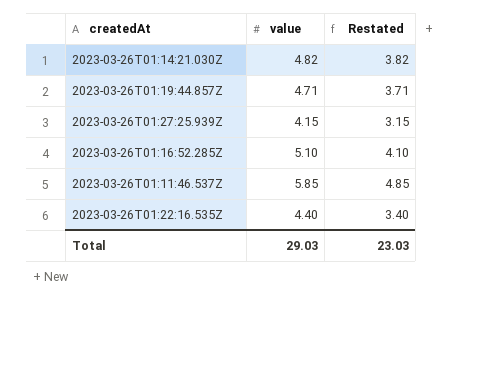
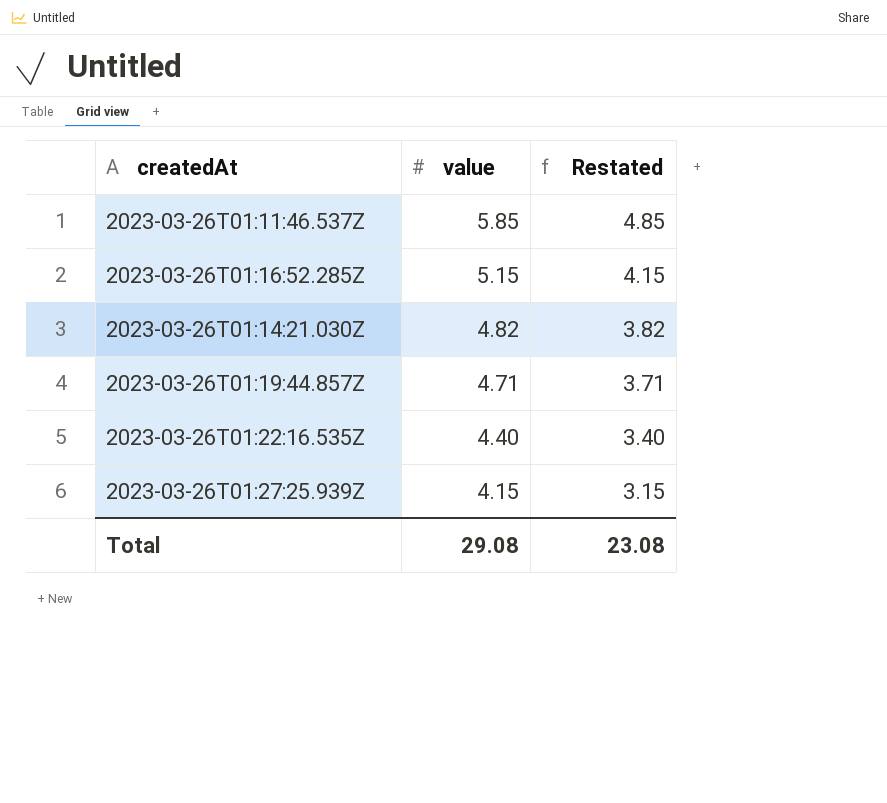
row order: none -> value descending
2023-03-26T01:16:52.285Z | value: 5.10 -> 5.15
2023-03-26T01:16:52.285Z | Restated: 4.10 -> 4.15
Total | value: 29.03 -> 29.08
Total | Restated: 23.03 -> 23.08

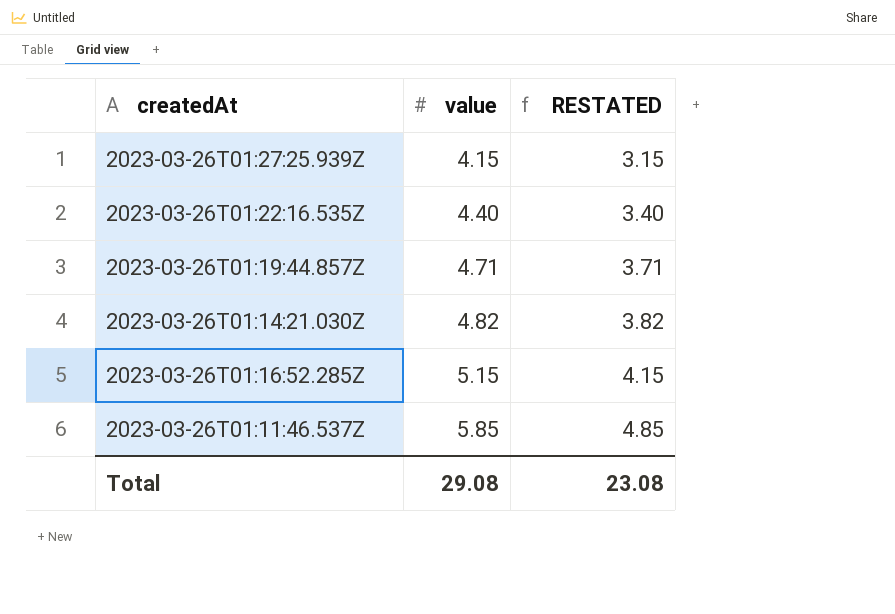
row order: value descending -> value ascending
column name: Restated -> RESTATED

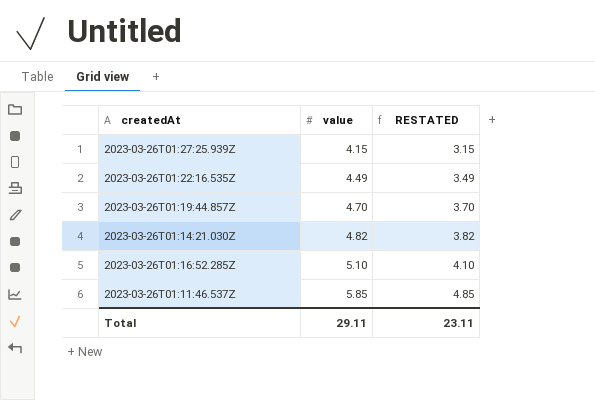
2023-03-26T01:22:16.535Z | value: 4.40 -> 4.49
2023-03-26T01:22:16.535Z | RESTATED: 3.40 -> 3.49
2023-03-26T01:19:44.857Z | value: 4.71 -> 4.70
2023-03-26T01:19:44.857Z | RESTATED: 3.71 -> 3.70
2023-03-26T01:16:52.285Z | value: 5.15 -> 5.10
2023-03-26T01:16:52.285Z | RESTATED: 4.15 -> 4.10
Total | value: 29.08 -> 29.11
Total | RESTATED: 23.08 -> 23.11

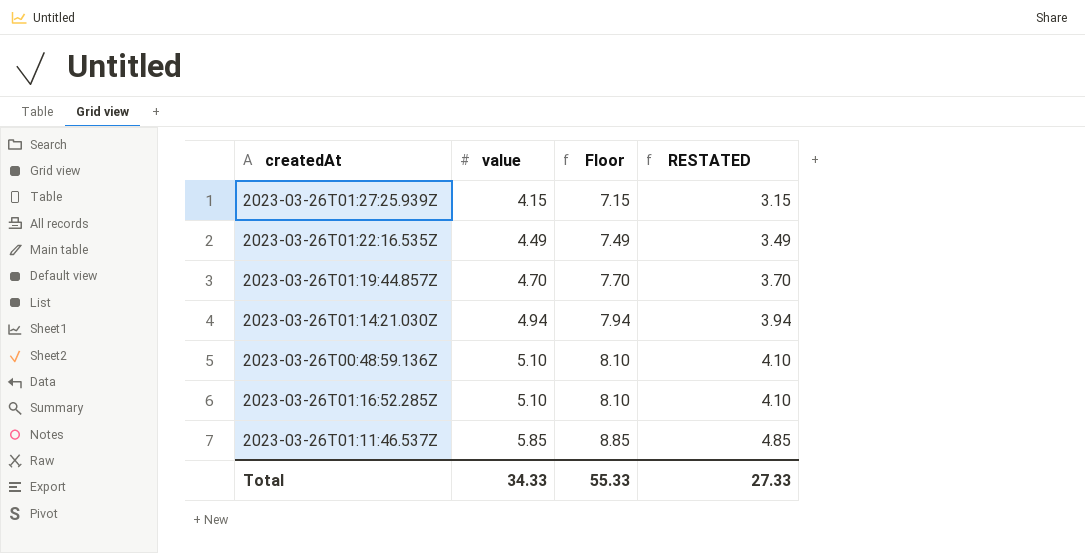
column Floor | formula: none -> [value] + 3
2023-03-26T01:14:21.030Z | value: 4.82 -> 4.94
2023-03-26T01:14:21.030Z | RESTATED: 3.82 -> 3.94
row 2023-03-26T00:48:59.136Z: none -> 5.10 | 8.10 | 4.10
Total | value: 29.11 -> 34.33
Total | RESTATED: 23.11 -> 27.33

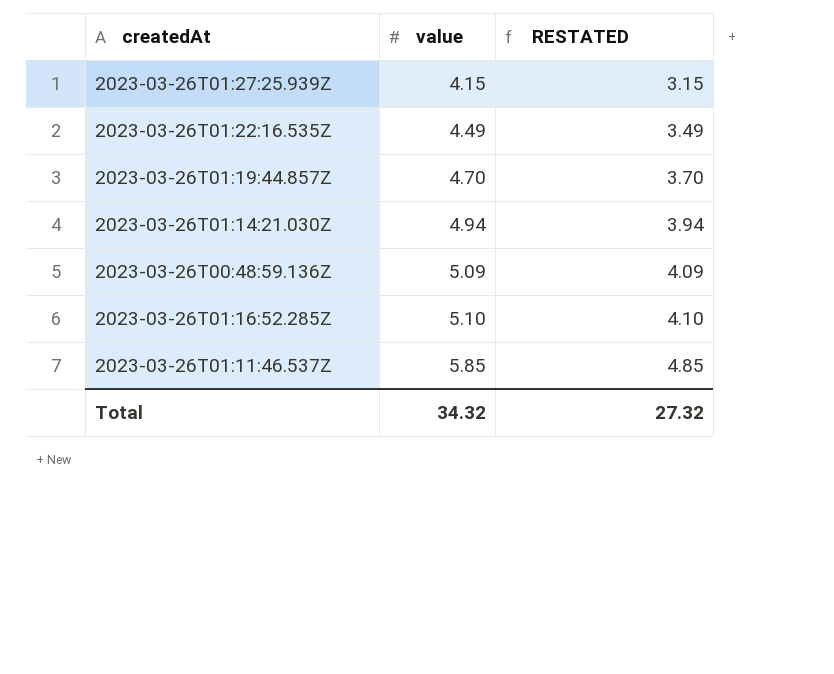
column Floor | formula: [value] + 3 -> none
2023-03-26T00:48:59.136Z | value: 5.10 -> 5.09
2023-03-26T00:48:59.136Z | RESTATED: 4.10 -> 4.09
Total | value: 34.33 -> 34.32
Total | RESTATED: 27.33 -> 27.32

